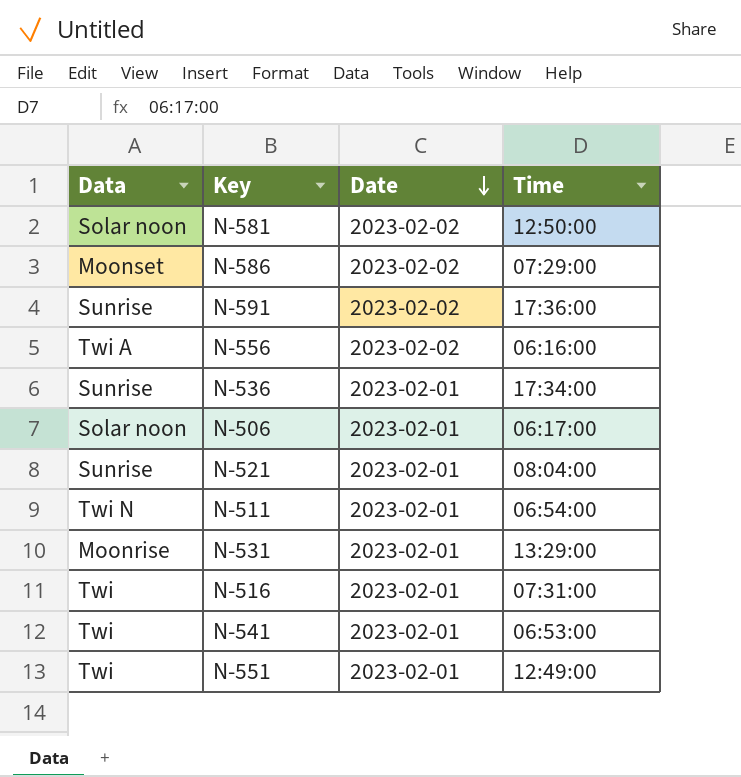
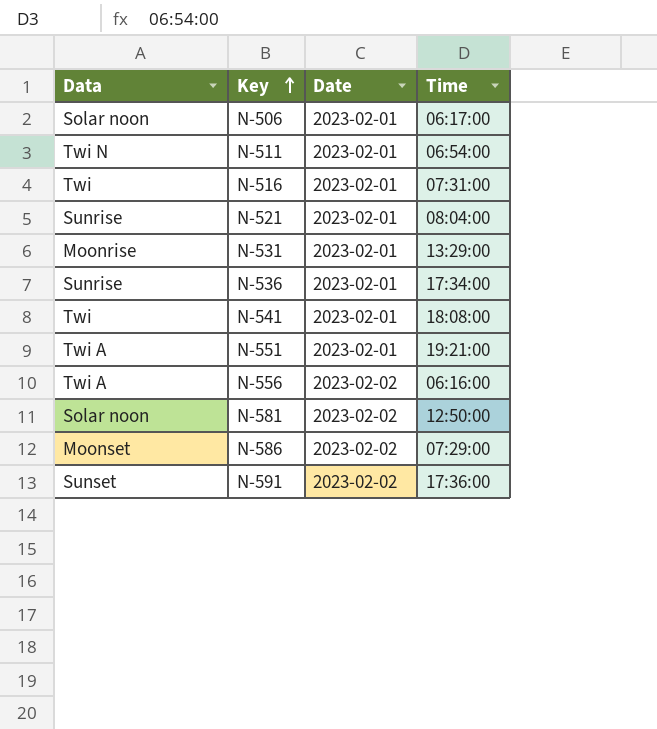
row order: Date descending -> Key ascending
N-541 | Time: 06:53:00 -> 18:08:00
N-551 | Data: Twi -> Twi A
N-551 | Time: 12:49:00 -> 19:21:00
N-591 | Data: Sunrise -> Sunset

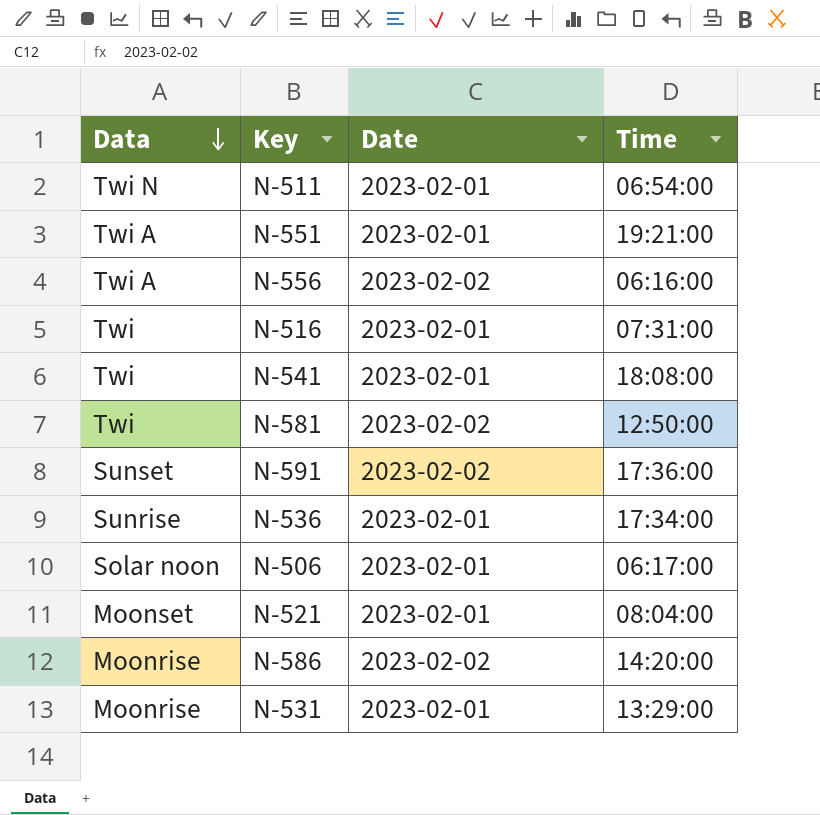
row order: Key ascending -> Data descending
N-581 | Data: Solar noon -> Twi
N-521 | Data: Sunrise -> Moonset
N-586 | Data: Moonset -> Moonrise
N-586 | Time: 07:29:00 -> 14:20:00

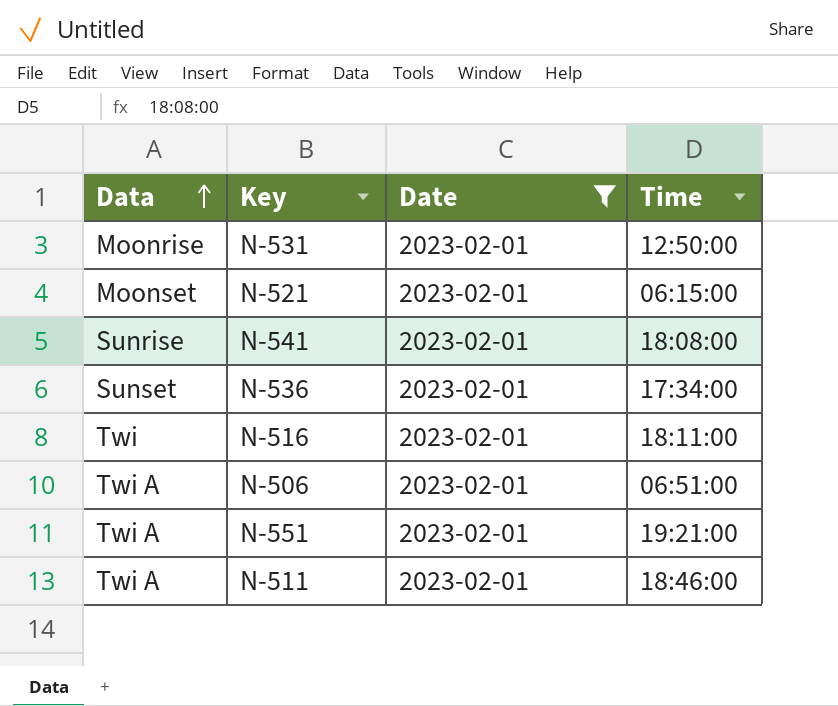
filter: none -> Date = 2023-02-01
row order: Data descending -> Data ascending
N-531 | Time: 13:29:00 -> 12:50:00
N-521 | Time: 08:04:00 -> 06:15:00
N-541 | Data: Twi -> Sunrise
N-536 | Data: Sunrise -> Sunset
N-516 | Time: 07:31:00 -> 18:11:00
N-506 | Data: Solar noon -> Twi A
N-506 | Time: 06:17:00 -> 06:51:00
N-511 | Data: Twi N -> Twi A
N-511 | Time: 06:54:00 -> 18:46:00

